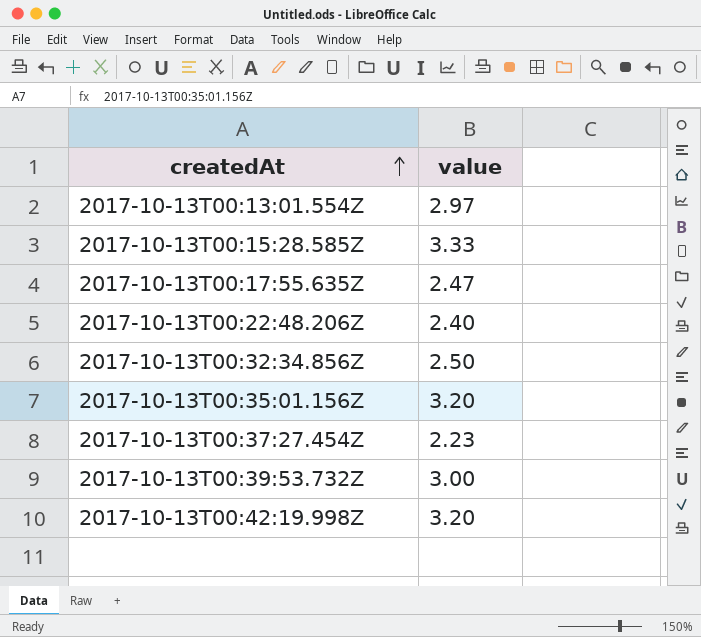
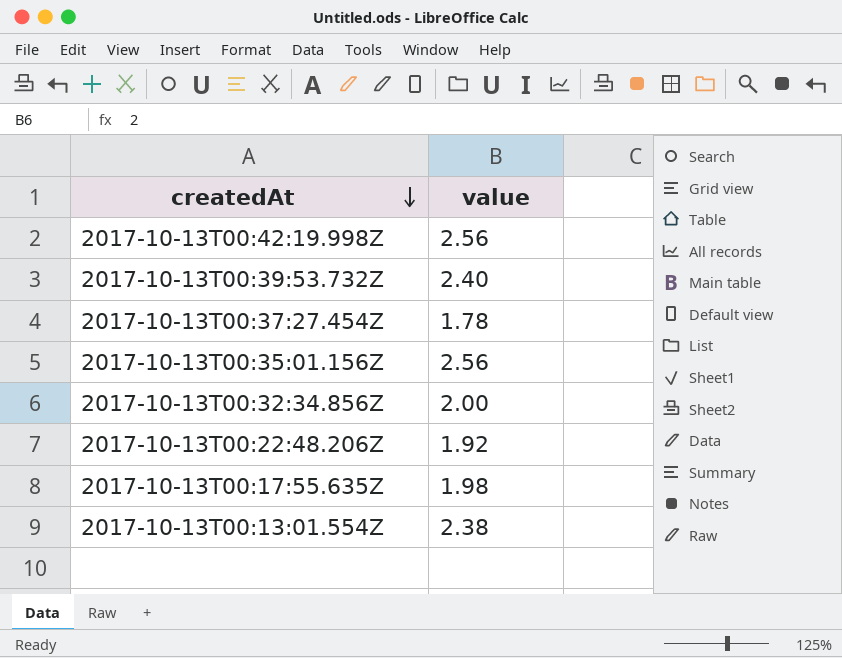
row order: createdAt ascending -> createdAt descending
row 2017-10-13T00:15:28.585Z: 3.33 -> none
2017-10-13T00:42:19.998Z | value: 3.20 -> 2.56
2017-10-13T00:39:53.732Z | value: 3.00 -> 2.40
2017-10-13T00:37:27.454Z | value: 2.23 -> 1.78
2017-10-13T00:35:01.156Z | value: 3.20 -> 2.56
2017-10-13T00:32:34.856Z | value: 2.50 -> 2.00
2017-10-13T00:22:48.206Z | value: 2.40 -> 1.92
2017-10-13T00:17:55.635Z | value: 2.47 -> 1.98
2017-10-13T00:13:01.554Z | value: 2.97 -> 2.38

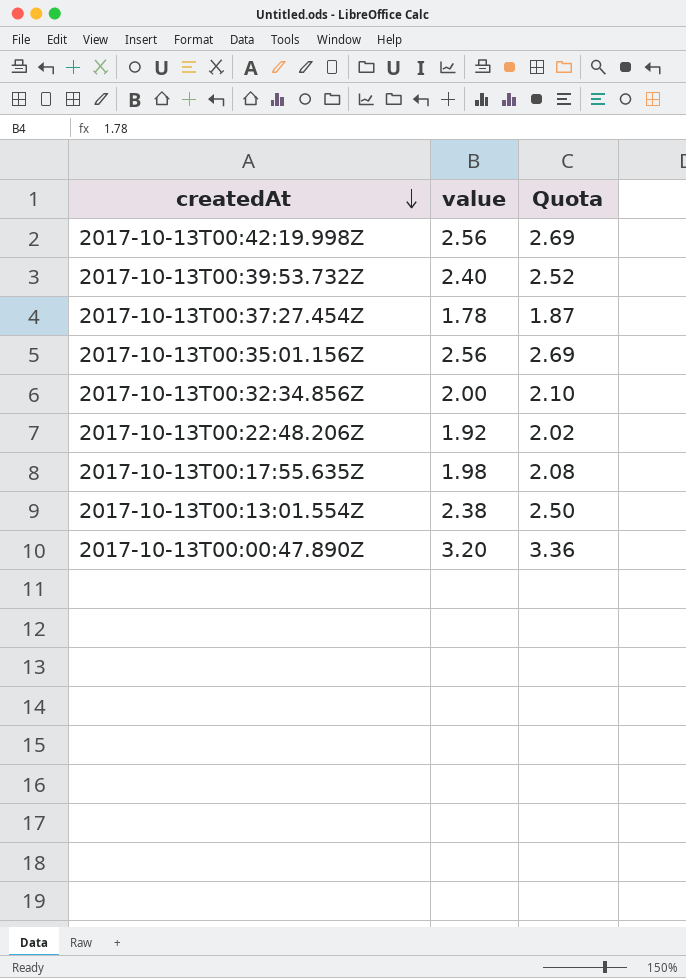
column Quota | formula: none -> [value] * 1.05
row 2017-10-13T00:00:47.890Z: none -> 3.20 | 3.36

